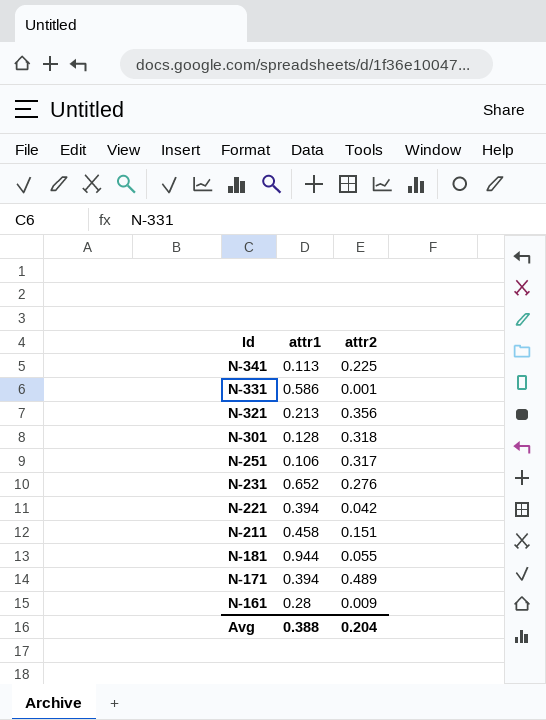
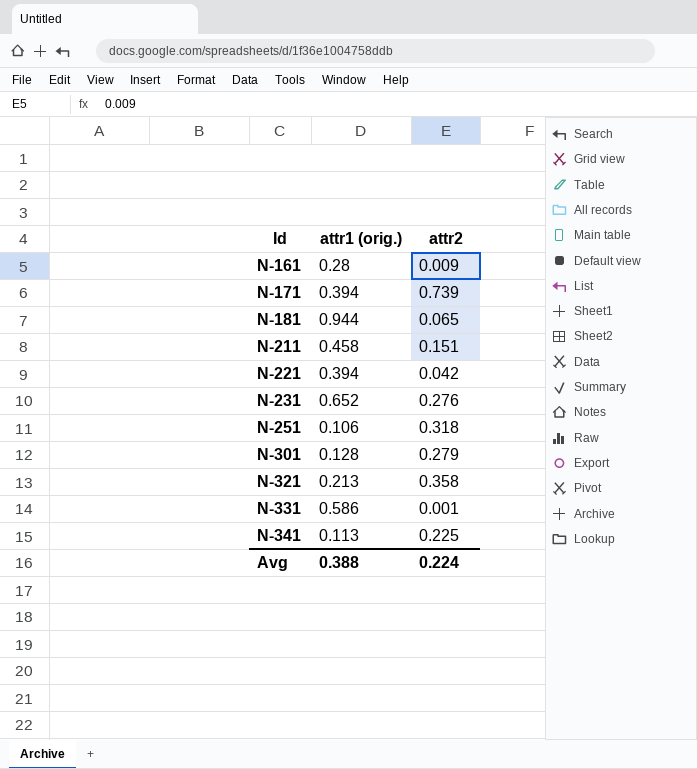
row order: Id descending -> Id ascending
column name: attr1 -> attr1 (orig.)
N-171 | attr2: 0.489 -> 0.739
N-181 | attr2: 0.055 -> 0.065
N-251 | attr2: 0.317 -> 0.318
N-301 | attr2: 0.318 -> 0.279
N-321 | attr2: 0.356 -> 0.358
Avg | attr2: 0.204 -> 0.224

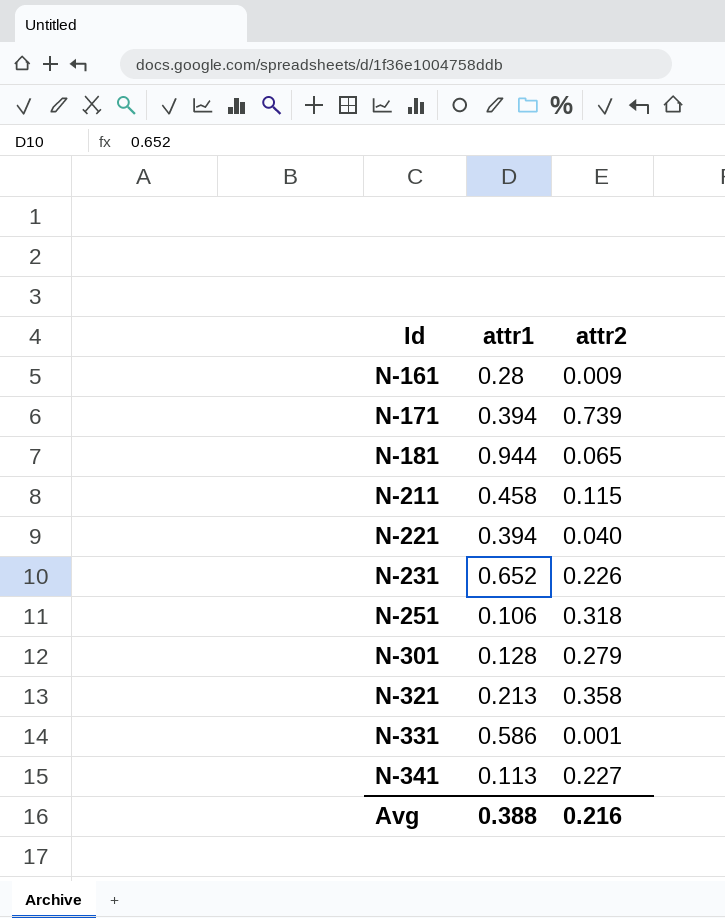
column name: attr1 (orig.) -> attr1
N-211 | attr2: 0.151 -> 0.115
N-221 | attr2: 0.042 -> 0.040
N-231 | attr2: 0.276 -> 0.226
N-341 | attr2: 0.225 -> 0.227
Avg | attr2: 0.224 -> 0.216

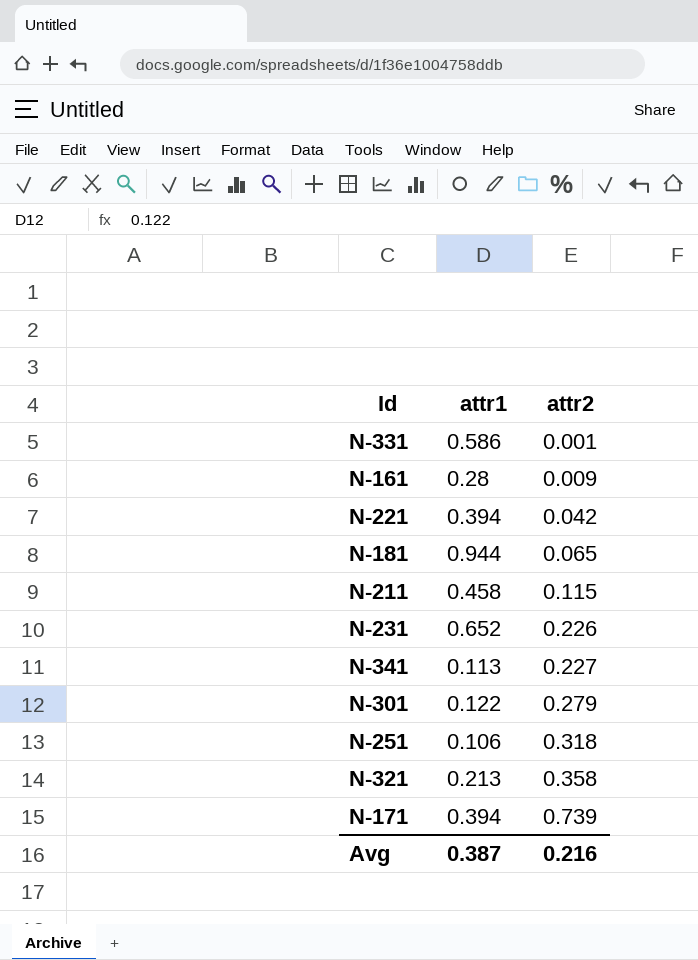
row order: Id ascending -> attr2 ascending
N-221 | attr2: 0.040 -> 0.042
N-301 | attr1: 0.128 -> 0.122
Avg | attr1: 0.388 -> 0.387

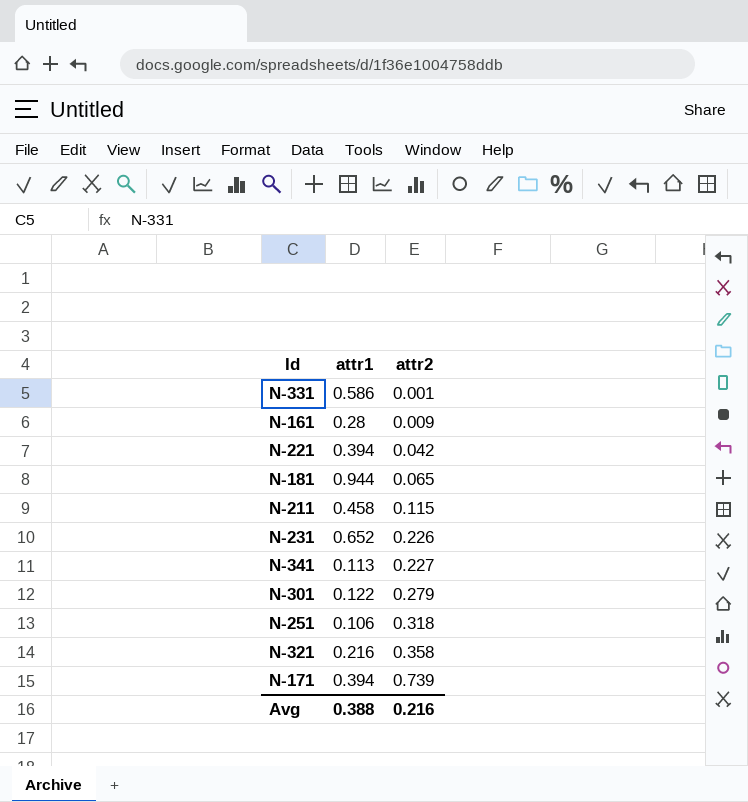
N-321 | attr1: 0.213 -> 0.216
Avg | attr1: 0.387 -> 0.388

